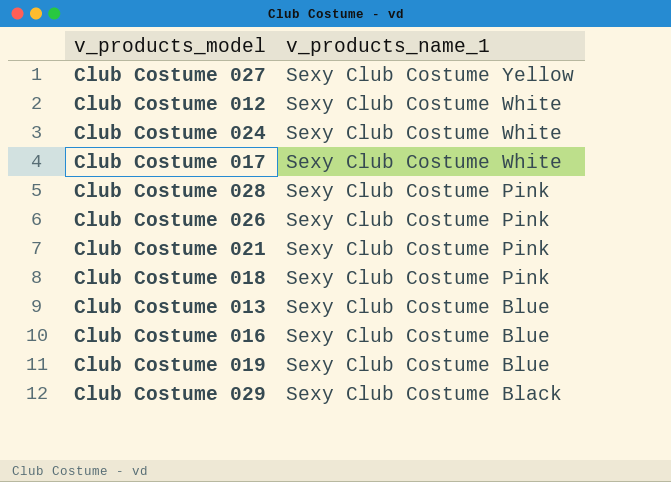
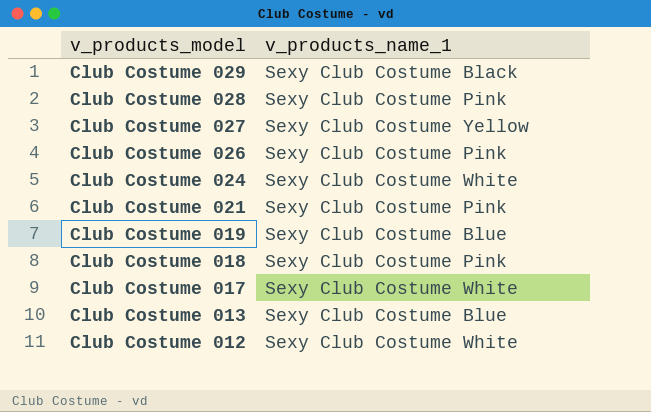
row order: v_products_name_1 descending -> v_products_model descending
row Club Costume 016: Sexy Club Costume Blue -> none

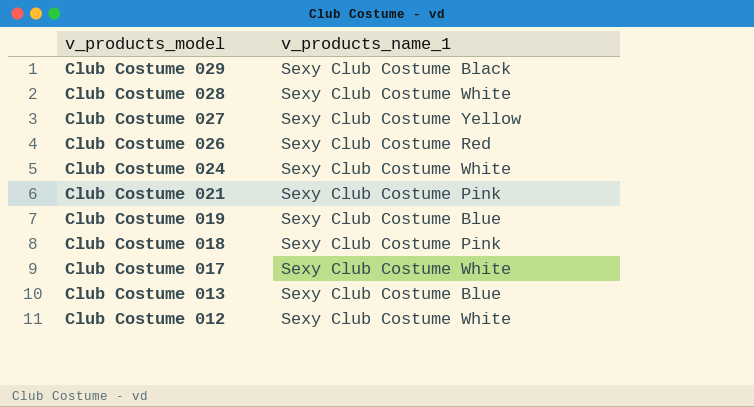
Club Costume 028 | v_products_name_1: Sexy Club Costume Pink -> Sexy Club Costume White
Club Costume 026 | v_products_name_1: Sexy Club Costume Pink -> Sexy Club Costume Red

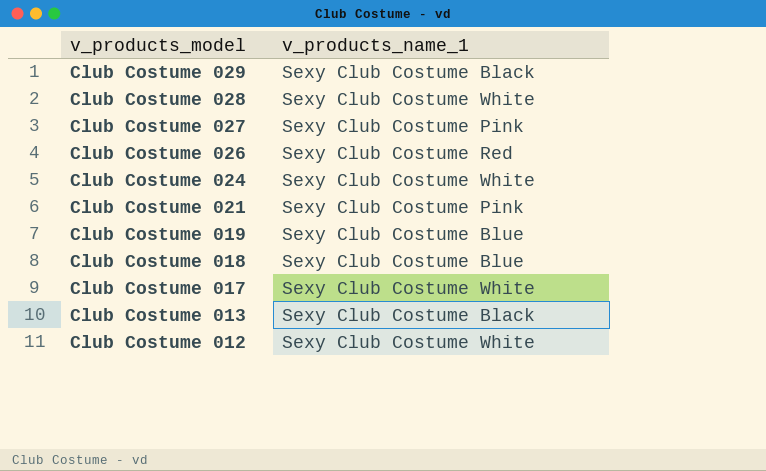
Club Costume 027 | v_products_name_1: Sexy Club Costume Yellow -> Sexy Club Costume Pink
Club Costume 018 | v_products_name_1: Sexy Club Costume Pink -> Sexy Club Costume Blue
Club Costume 013 | v_products_name_1: Sexy Club Costume Blue -> Sexy Club Costume Black

